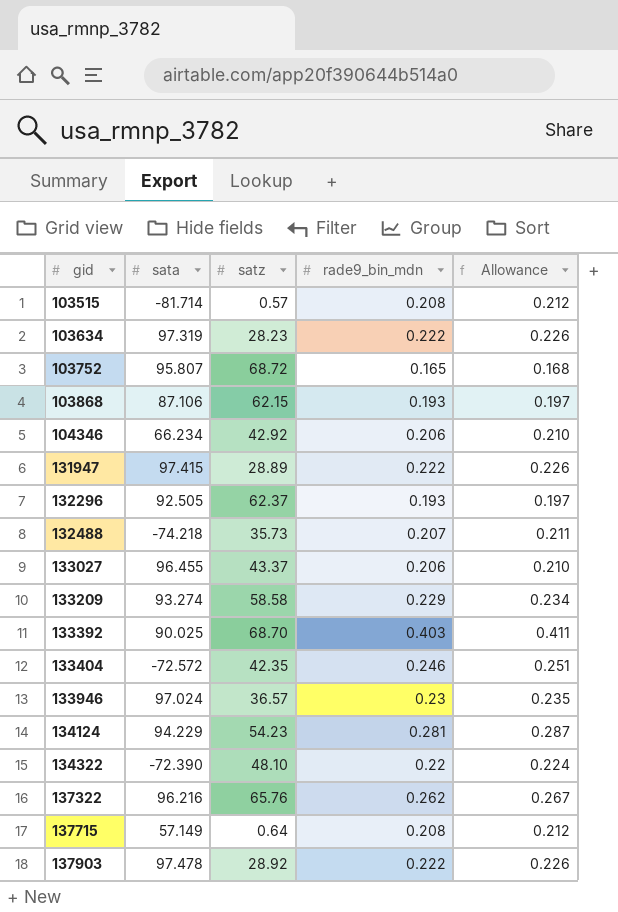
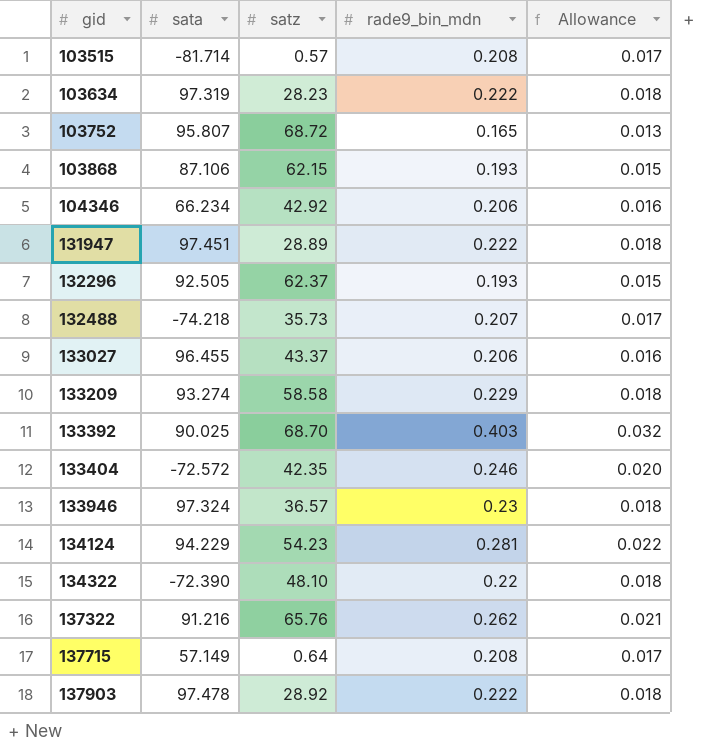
column Allowance | formula: [rade9_bin_mdn] * 1.02 -> [rade9_bin_mdn] * 0.08
131947 | sata: 97.415 -> 97.451
133946 | sata: 97.024 -> 97.324
137322 | sata: 96.216 -> 91.216

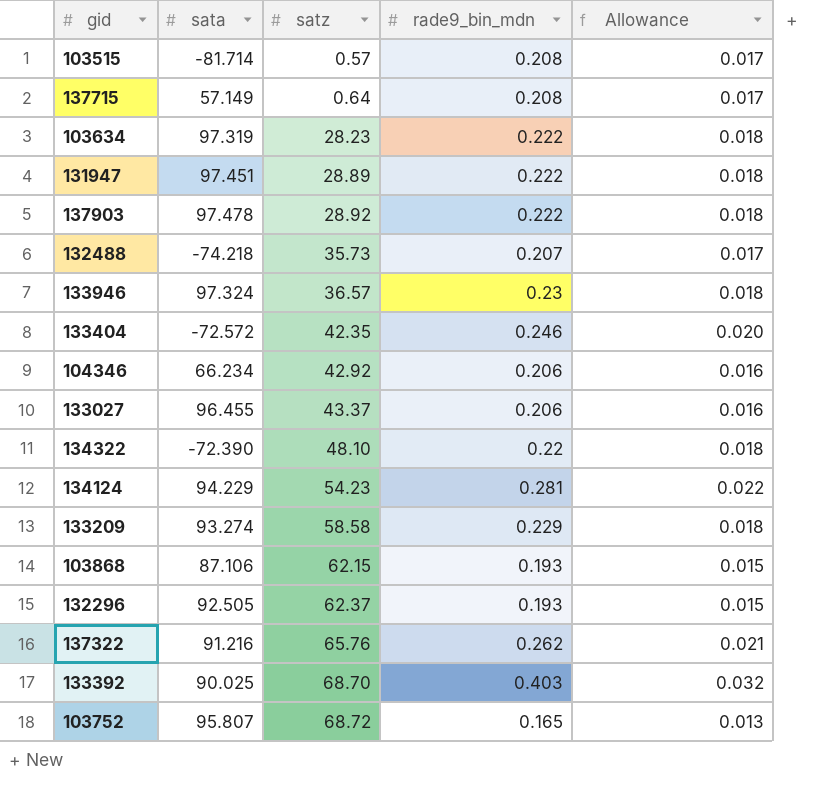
row order: gid ascending -> satz ascending

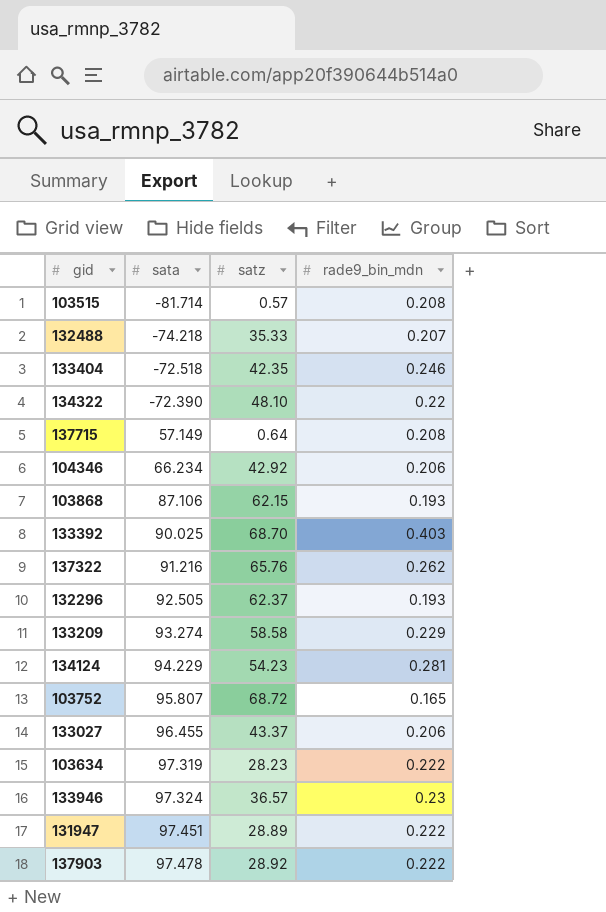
row order: satz ascending -> sata ascending
column Allowance | formula: [rade9_bin_mdn] * 0.08 -> none
132488 | satz: 35.73 -> 35.33
133404 | sata: -72.572 -> -72.518

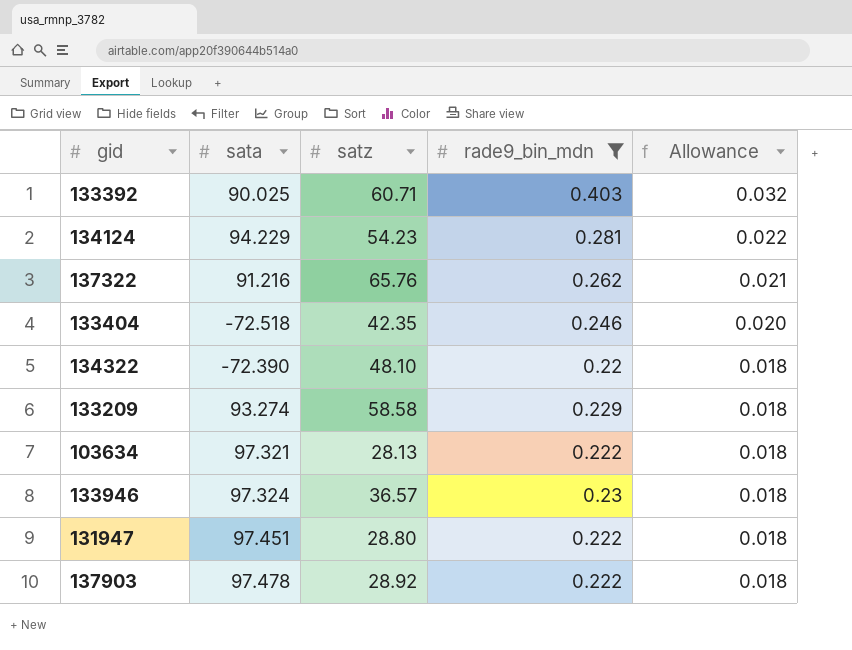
filter: none -> rade9_bin_mdn >= 0.22
row order: sata ascending -> Allowance descending
column Allowance | formula: none -> [rade9_bin_mdn] * 0.08
133392 | satz: 68.70 -> 60.71
103634 | sata: 97.319 -> 97.321
103634 | satz: 28.23 -> 28.13
131947 | satz: 28.89 -> 28.80

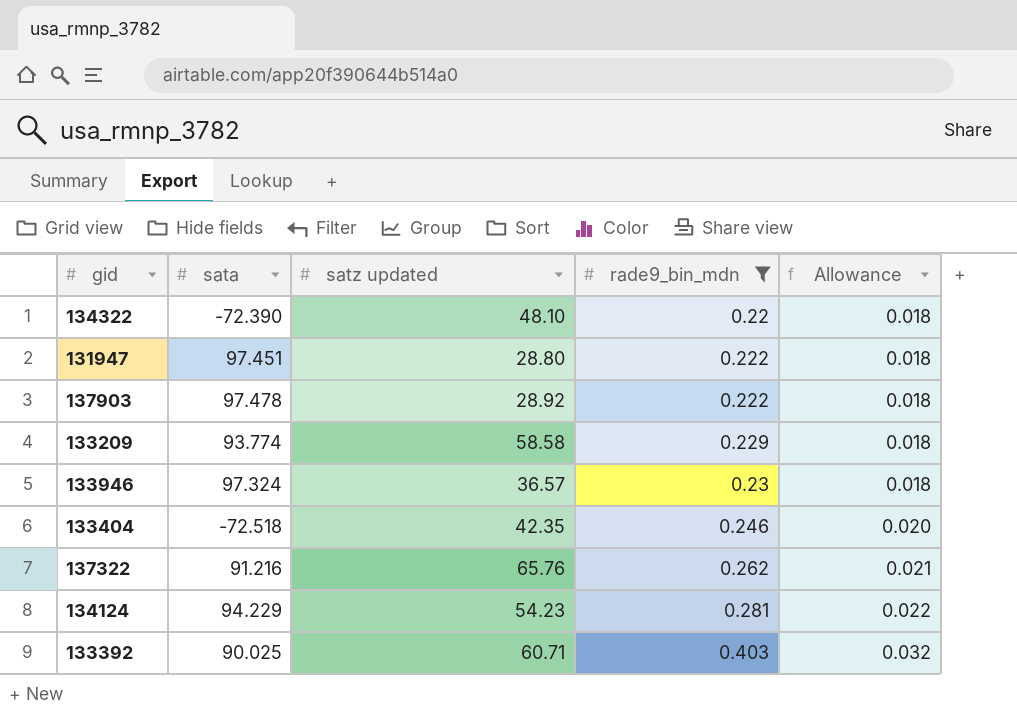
row order: Allowance descending -> rade9_bin_mdn ascending
column name: satz -> satz updated
row 103634: 97.321 | 28.13 | 0.222 | 0.018 -> none
133209 | sata: 93.274 -> 93.774

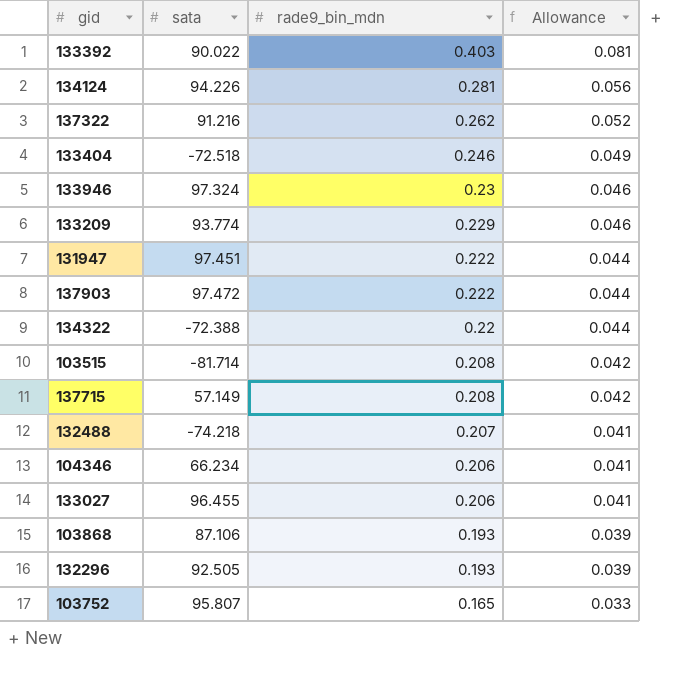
filter: rade9_bin_mdn >= 0.22 -> none
row order: rade9_bin_mdn ascending -> rade9_bin_mdn descending
column satz updated | position: 3 -> none
column Allowance | formula: [rade9_bin_mdn] * 0.08 -> [rade9_bin_mdn] * 0.2
133392 | sata: 90.025 -> 90.022
134124 | sata: 94.229 -> 94.226
137903 | sata: 97.478 -> 97.472
134322 | sata: -72.390 -> -72.388

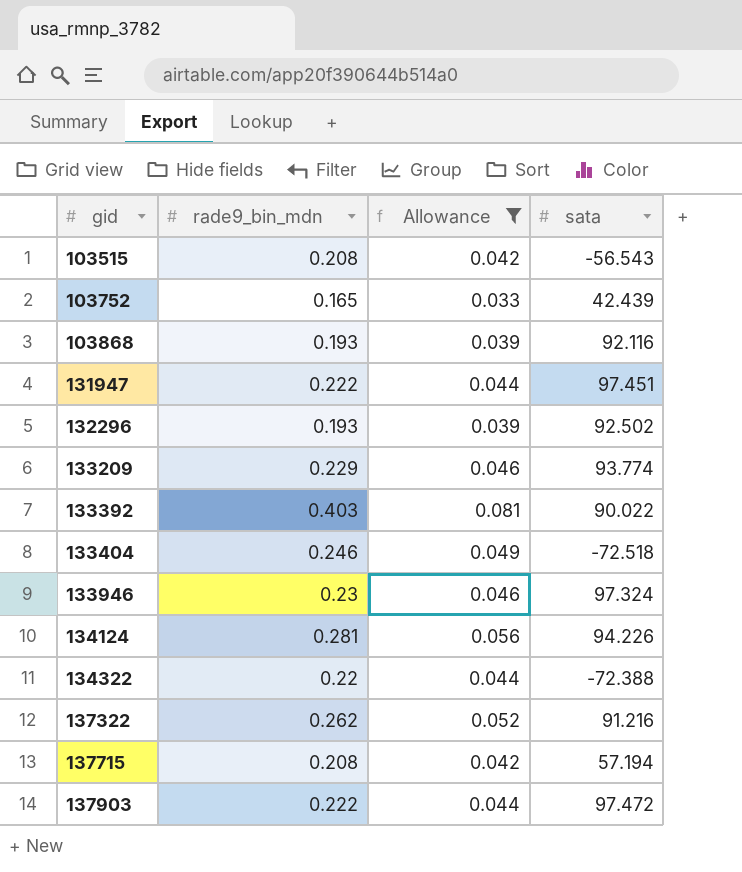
filter: none -> Allowance != 0.041
row order: rade9_bin_mdn descending -> gid ascending
column sata | position: 2 -> 4
103515 | sata: -81.714 -> -56.543
103752 | sata: 95.807 -> 42.439
103868 | sata: 87.106 -> 92.116
132296 | sata: 92.505 -> 92.502
137715 | sata: 57.149 -> 57.194

